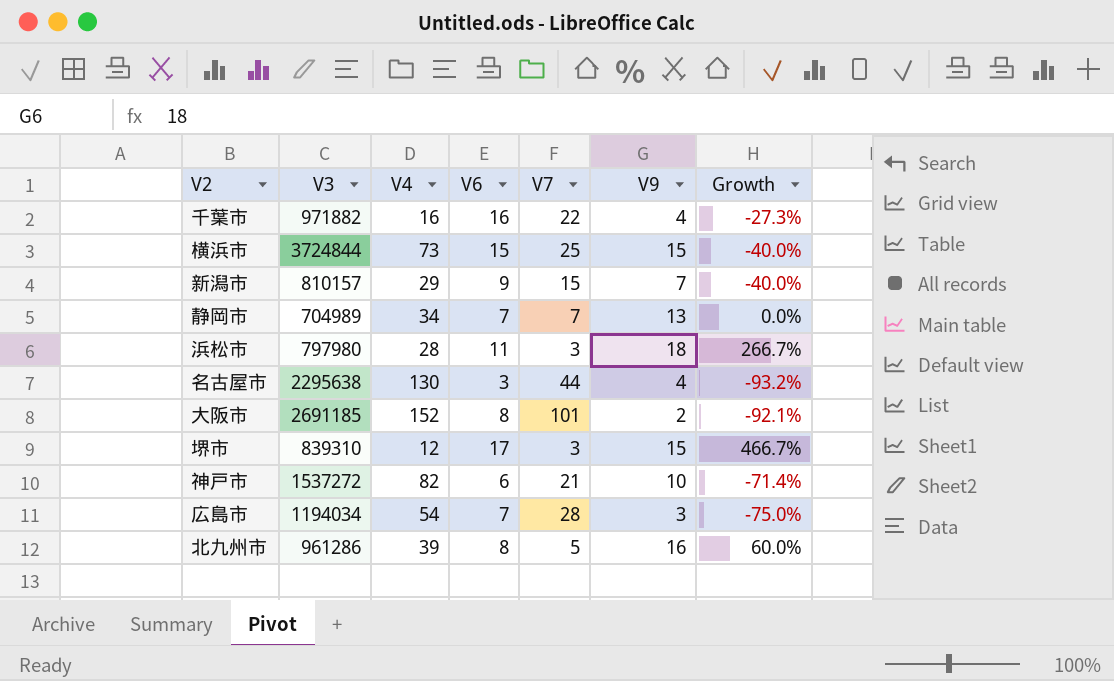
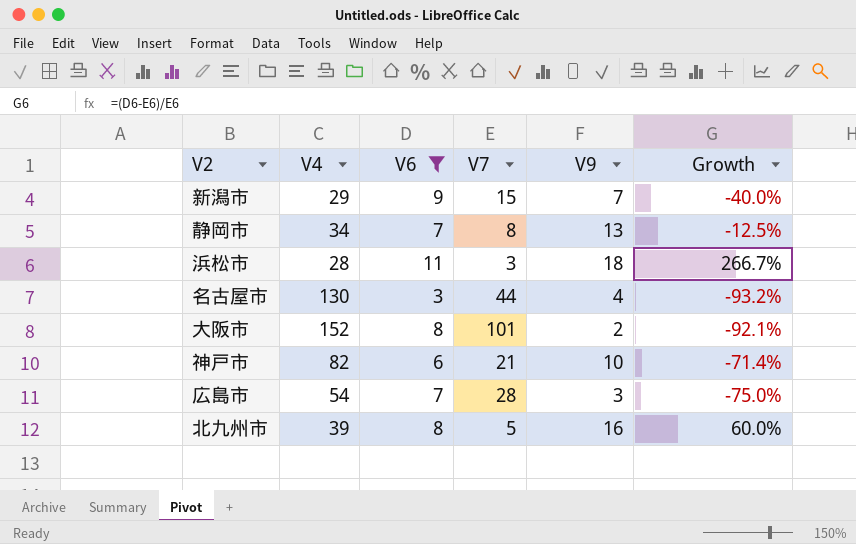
filter: none -> V6 <= 11
column V3 | position: 2 -> none
静岡市 | V7: 7 -> 8
静岡市 | Growth: 0.0% -> -12.5%

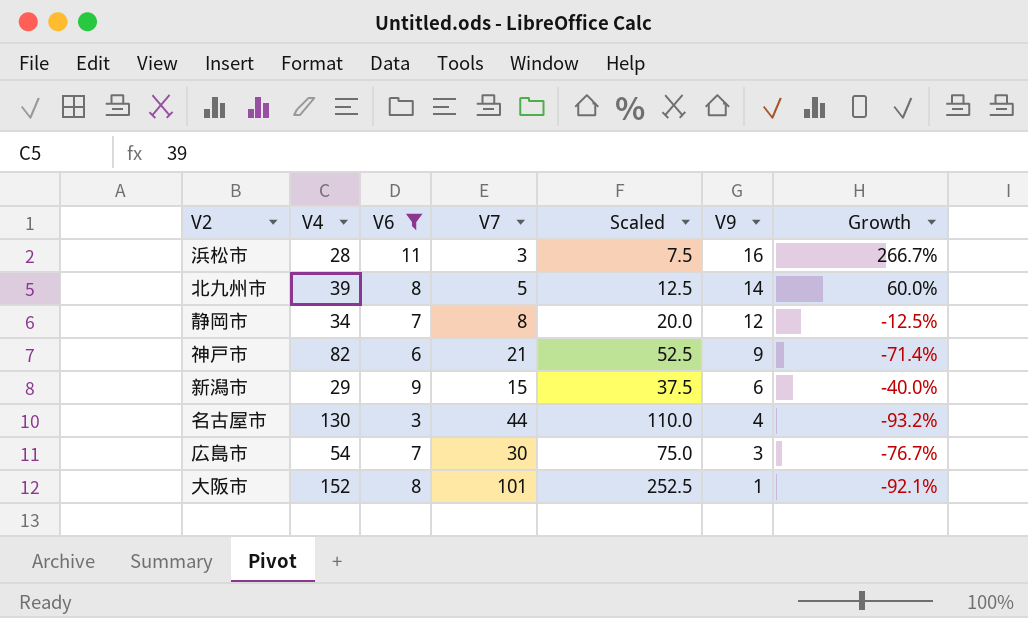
row order: none -> V9 descending
column Scaled | formula: none -> [V7] * 2.5
浜松市 | V9: 18 -> 16
北九州市 | V9: 16 -> 14
静岡市 | V9: 13 -> 12
神戸市 | V9: 10 -> 9
新潟市 | V9: 7 -> 6
広島市 | V7: 28 -> 30
広島市 | Growth: -75.0% -> -76.7%
大阪市 | V9: 2 -> 1

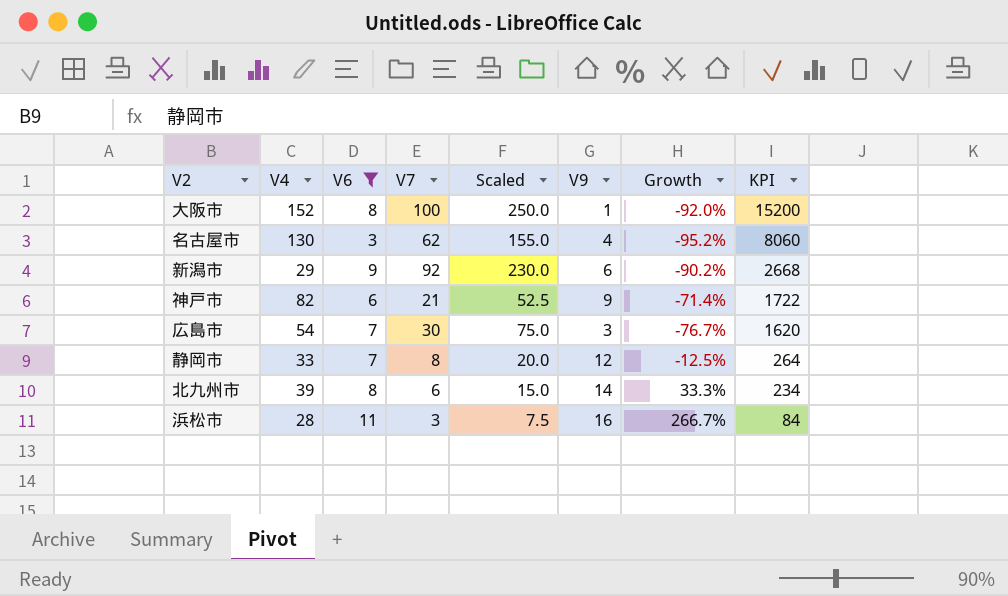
row order: V9 descending -> KPI descending
column KPI | formula: none -> [V4] * [V7]
大阪市 | V7: 101 -> 100
大阪市 | Scaled: 252.5 -> 250.0
大阪市 | Growth: -92.1% -> -92.0%
名古屋市 | V7: 44 -> 62
名古屋市 | Scaled: 110.0 -> 155.0
名古屋市 | Growth: -93.2% -> -95.2%
新潟市 | V7: 15 -> 92
新潟市 | Scaled: 37.5 -> 230.0
新潟市 | Growth: -40.0% -> -90.2%
静岡市 | V4: 34 -> 33
北九州市 | V7: 5 -> 6
北九州市 | Scaled: 12.5 -> 15.0
北九州市 | Growth: 60.0% -> 33.3%

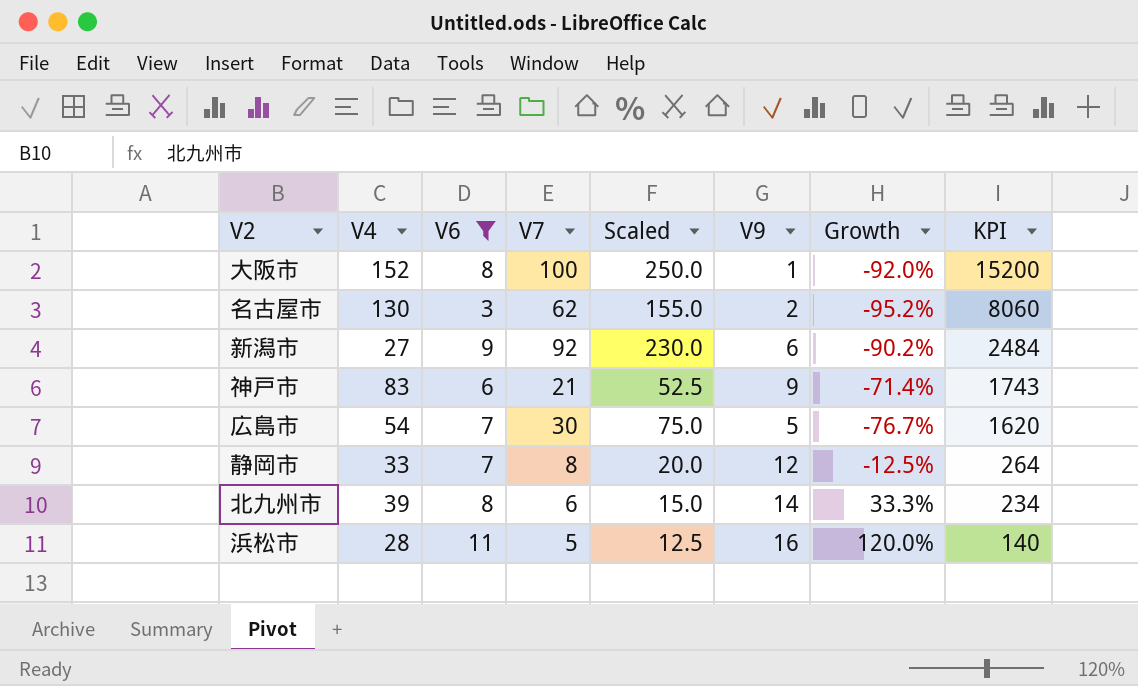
名古屋市 | V9: 4 -> 2
新潟市 | V4: 29 -> 27
新潟市 | KPI: 2668 -> 2484
神戸市 | V4: 82 -> 83
神戸市 | KPI: 1722 -> 1743
広島市 | V9: 3 -> 5
浜松市 | V7: 3 -> 5
浜松市 | Scaled: 7.5 -> 12.5
浜松市 | Growth: 266.7% -> 120.0%
浜松市 | KPI: 84 -> 140

